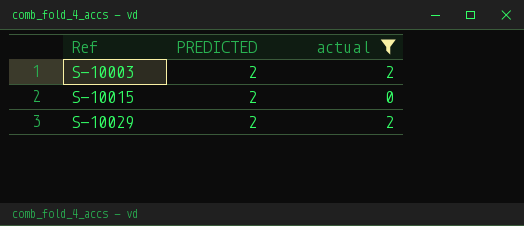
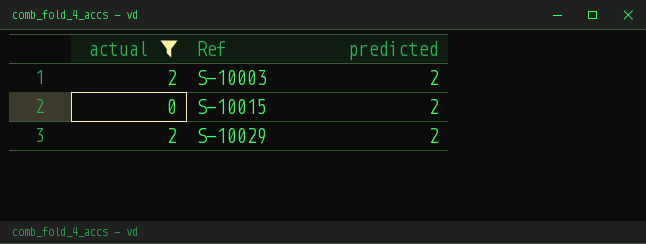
column actual | position: 3 -> 1
column name: PREDICTED -> predicted

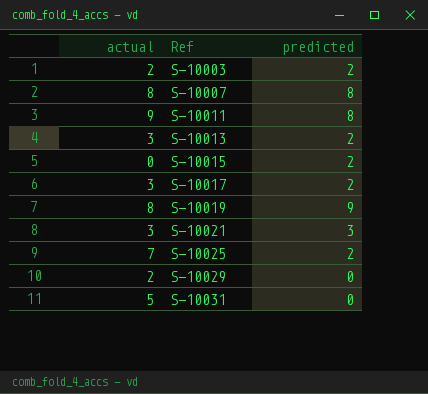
filter: actual <= 2 -> none
S-10029 | predicted: 2 -> 0

